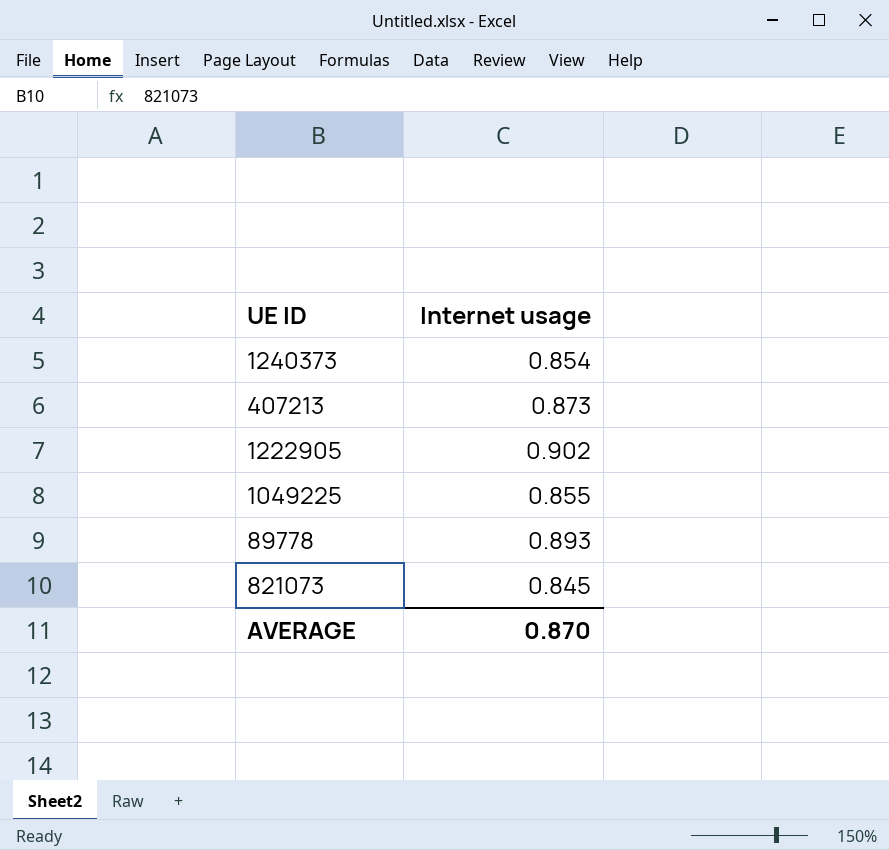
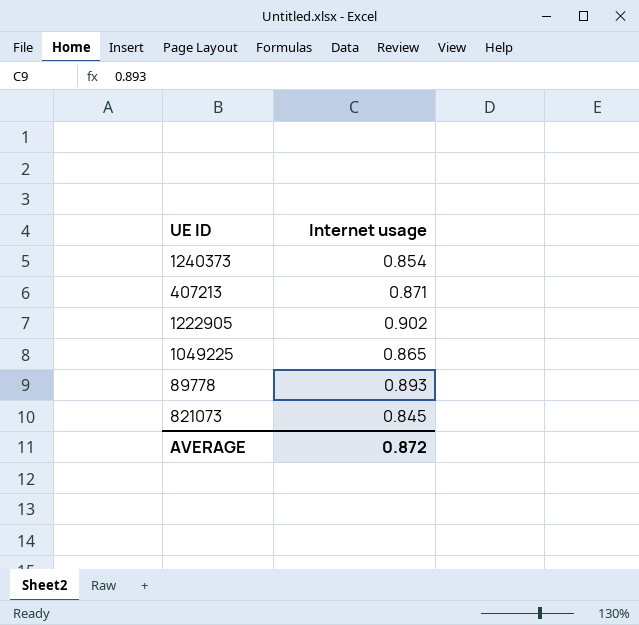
407213 | Internet usage: 0.873 -> 0.871
1049225 | Internet usage: 0.855 -> 0.865
AVERAGE | Internet usage: 0.870 -> 0.872

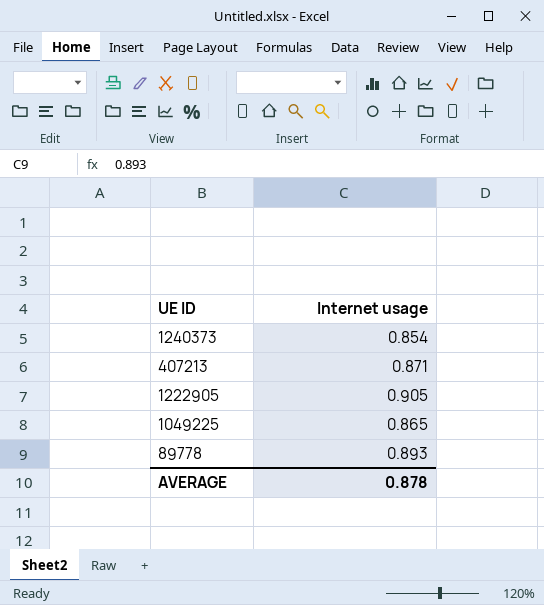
row 821073: 0.845 -> none
1222905 | Internet usage: 0.902 -> 0.905
AVERAGE | Internet usage: 0.872 -> 0.878

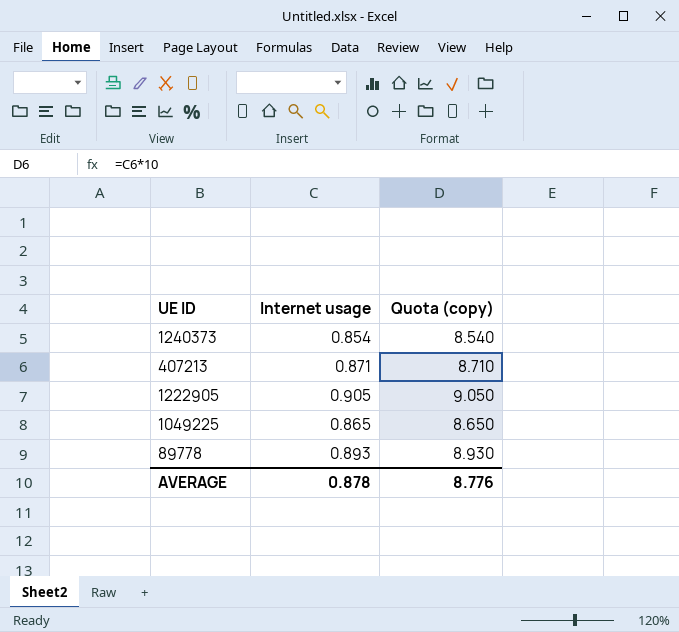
column Quota (copy) | formula: none -> [Internet usage] * 10

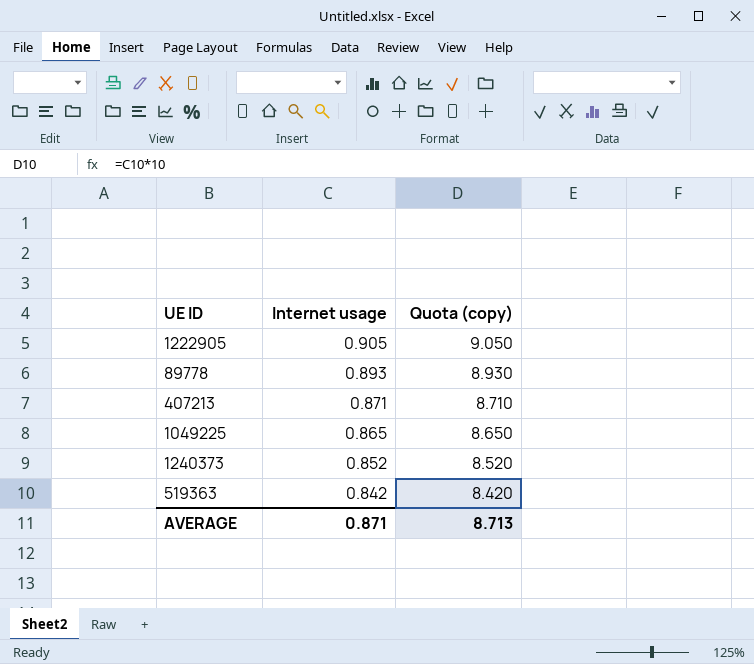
row order: none -> Internet usage descending
1240373 | Internet usage: 0.854 -> 0.852
1240373 | Quota (copy): 8.540 -> 8.520
row 519363: none -> 0.842 | 8.420
AVERAGE | Internet usage: 0.878 -> 0.871
AVERAGE | Quota (copy): 8.776 -> 8.713

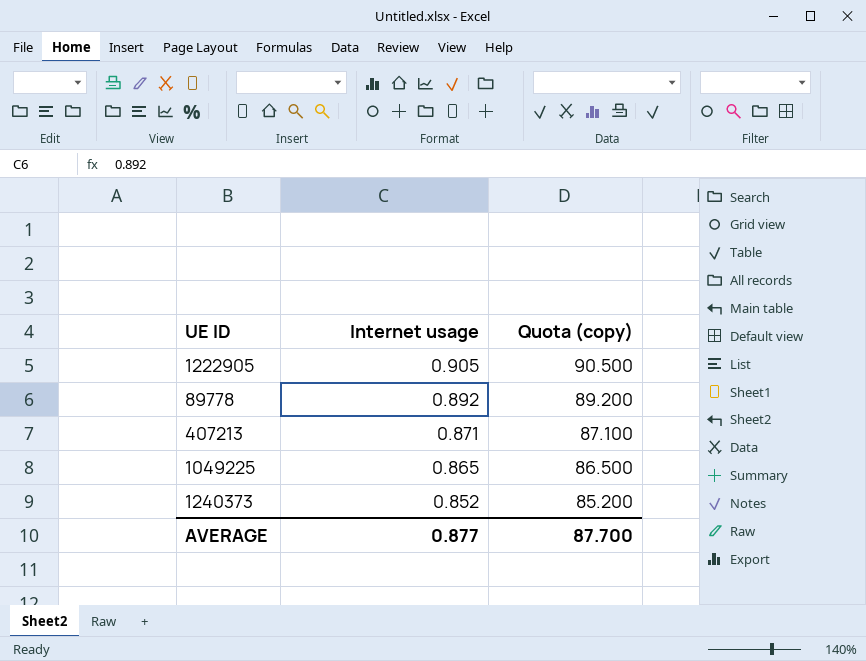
column Quota (copy) | formula: [Internet usage] * 10 -> [Internet usage] * 100
row 519363: 0.842 | 8.420 -> none
89778 | Internet usage: 0.893 -> 0.892
AVERAGE | Internet usage: 0.871 -> 0.877
AVERAGE | Quota (copy): 8.713 -> 87.700

